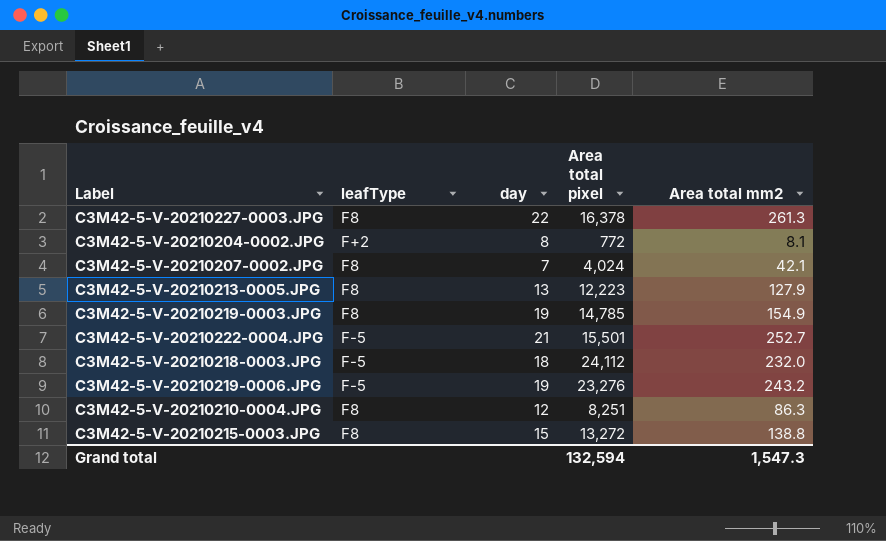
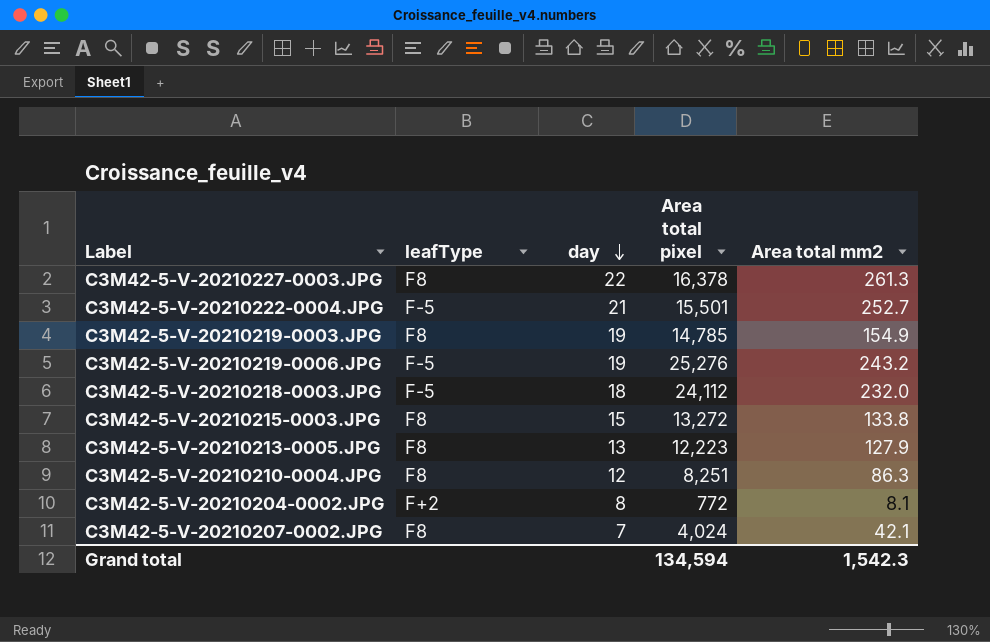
row order: none -> day descending
C3M42-5-V-20210219-0006.JPG | Area total pixel: 23,276 -> 25,276
C3M42-5-V-20210215-0003.JPG | Area total mm2: 138.8 -> 133.8
Grand total | Area total pixel: 132,594 -> 134,594
Grand total | Area total mm2: 1,547.3 -> 1,542.3

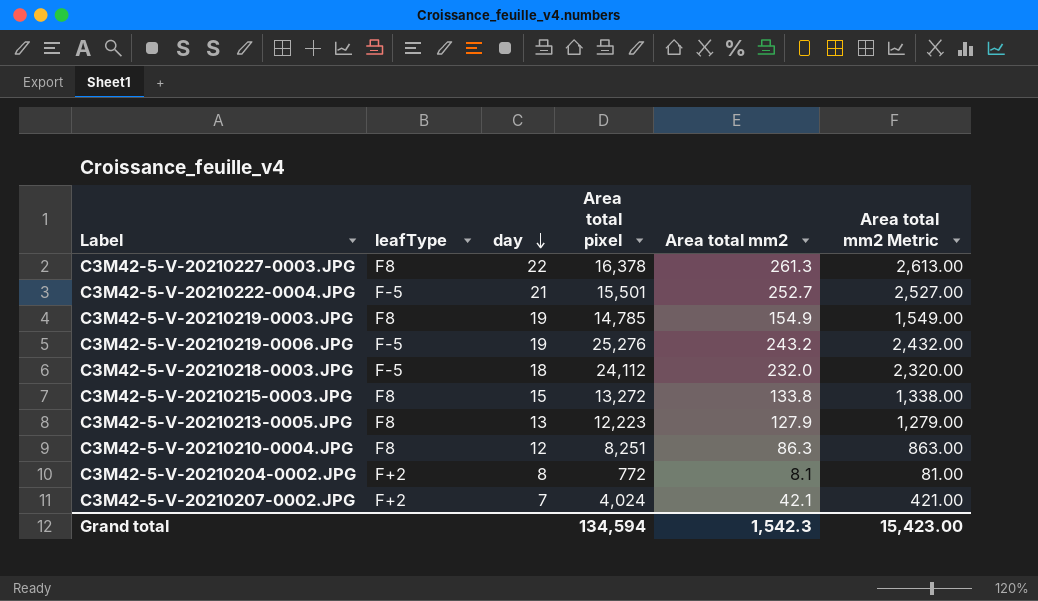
column Area total mm2 Metric | formula: none -> [Area total mm2] * 10
C3M42-5-V-20210207-0002.JPG | leafType: F8 -> F+2

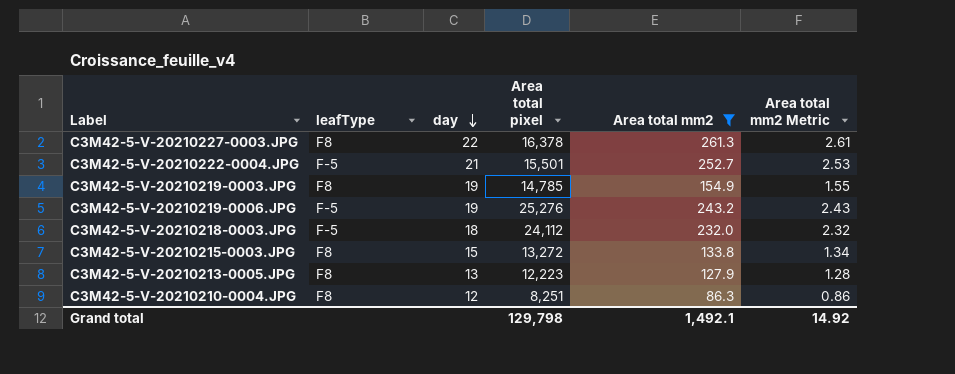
filter: none -> Area total mm2 >= 86.3
column Area total mm2 Metric | formula: [Area total mm2] * 10 -> [Area total mm2] * 0.01
Grand total | Area total pixel: 134,594 -> 129,798
Grand total | Area total mm2: 1,542.3 -> 1,492.1
Grand total | Area total mm2 Metric: 15,423.00 -> 14.92

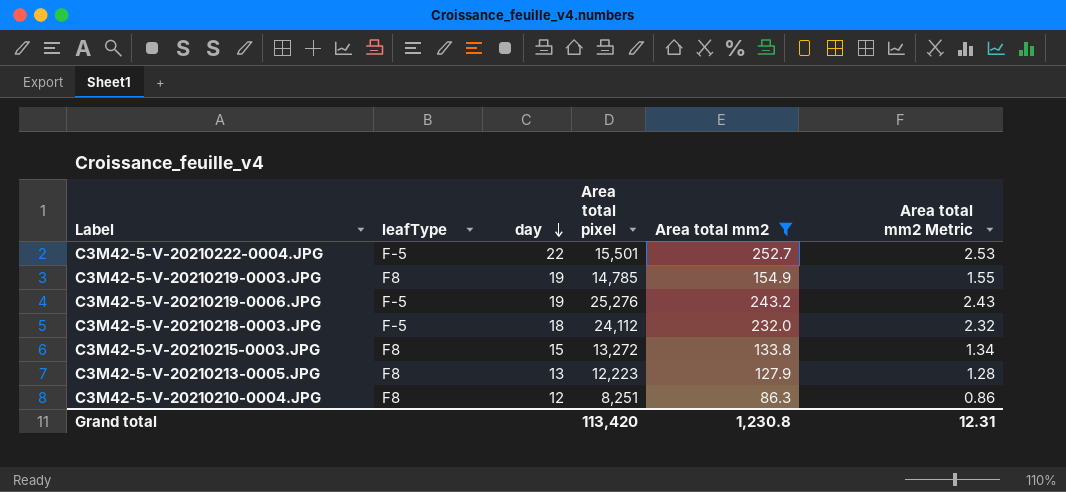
row C3M42-5-V-20210227-0003.JPG: F8 | 22 | 16,378 | 261.3 | 2.61 -> none
C3M42-5-V-20210222-0004.JPG | day: 21 -> 22
Grand total | Area total pixel: 129,798 -> 113,420
Grand total | Area total mm2: 1,492.1 -> 1,230.8
Grand total | Area total mm2 Metric: 14.92 -> 12.31

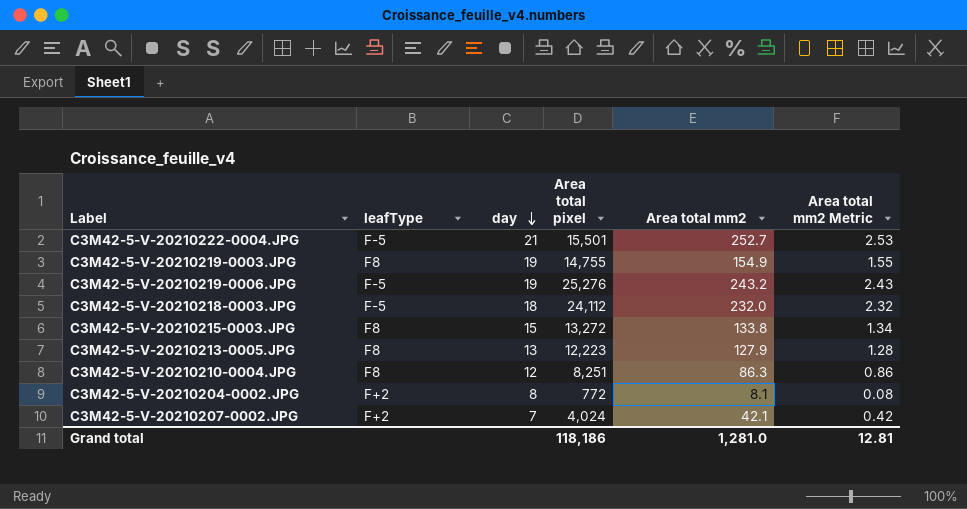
filter: Area total mm2 >= 86.3 -> none
C3M42-5-V-20210222-0004.JPG | day: 22 -> 21
C3M42-5-V-20210219-0003.JPG | Area total pixel: 14,785 -> 14,755
Grand total | Area total pixel: 113,420 -> 118,186
Grand total | Area total mm2: 1,230.8 -> 1,281.0
Grand total | Area total mm2 Metric: 12.31 -> 12.81

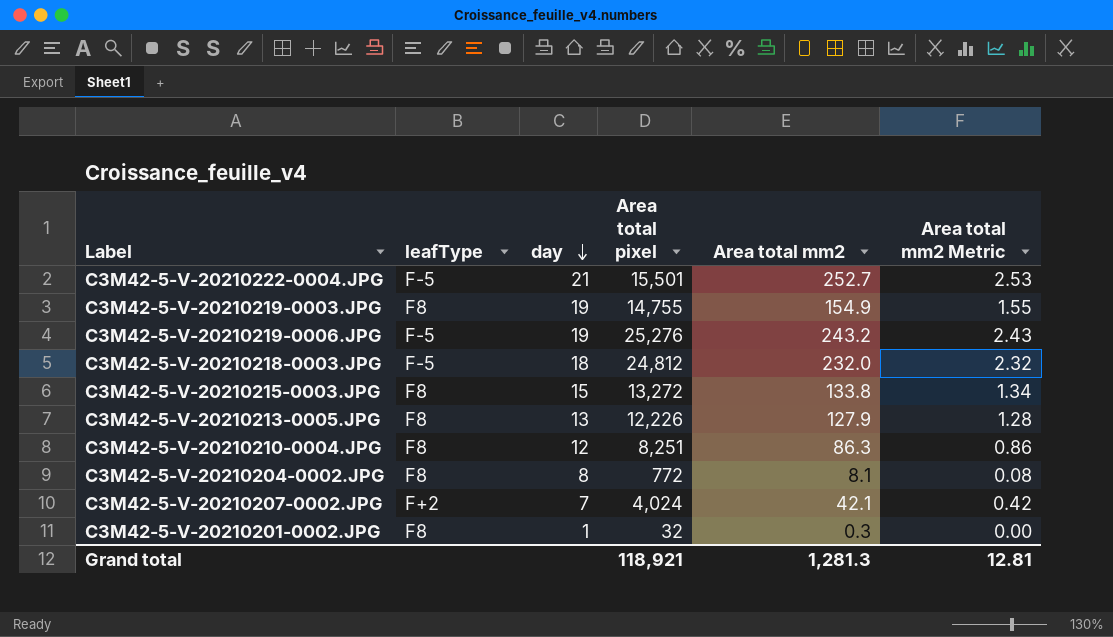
C3M42-5-V-20210218-0003.JPG | Area total pixel: 24,112 -> 24,812
C3M42-5-V-20210213-0005.JPG | Area total pixel: 12,223 -> 12,226
C3M42-5-V-20210204-0002.JPG | leafType: F+2 -> F8
row C3M42-5-V-20210201-0002.JPG: none -> F8 | 1 | 32 | 0.3 | 0.00
Grand total | Area total pixel: 118,186 -> 118,921
Grand total | Area total mm2: 1,281.0 -> 1,281.3

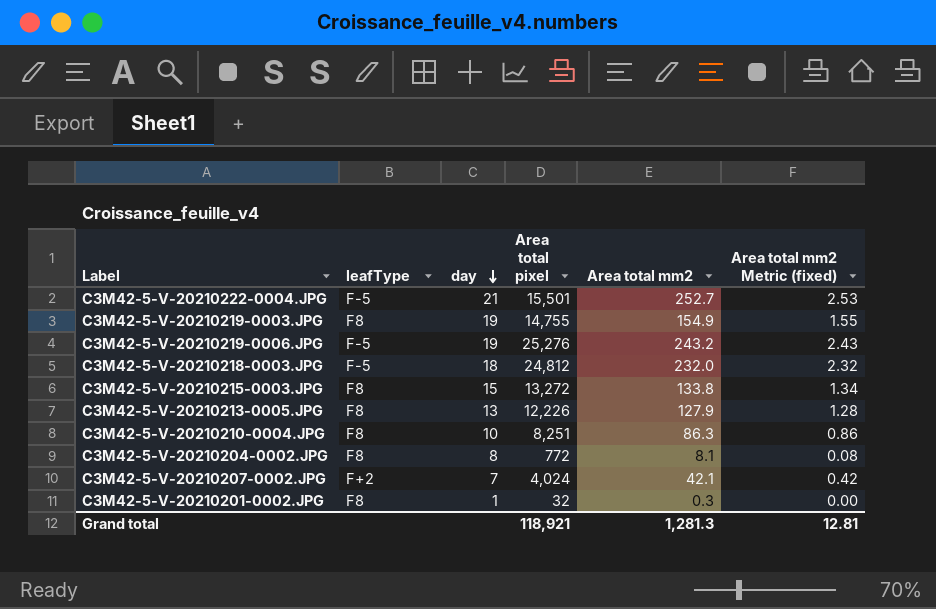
column name: Area total mm2 Metric -> Area total mm2 Metric (fixed)
C3M42-5-V-20210210-0004.JPG | day: 12 -> 10

